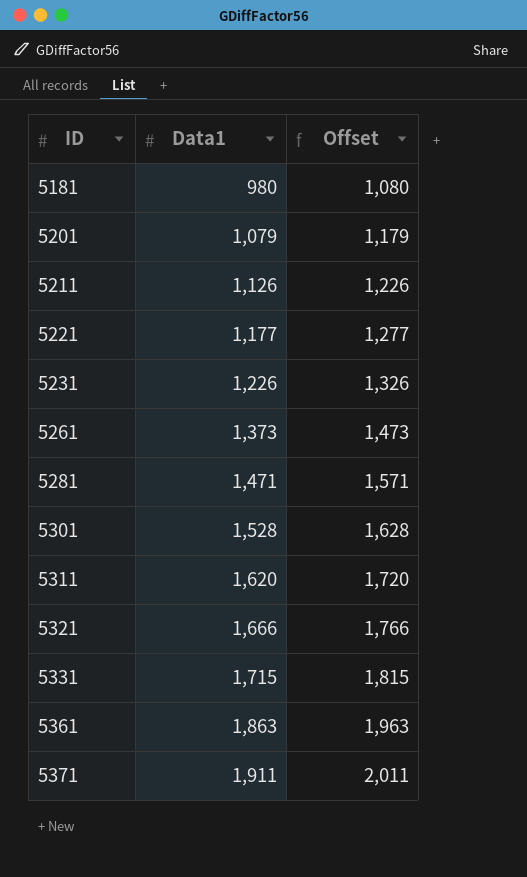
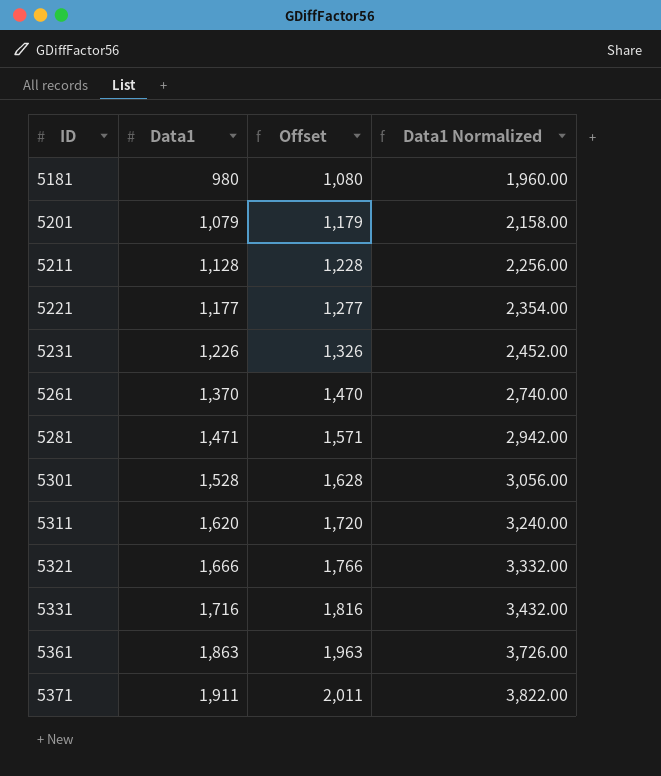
column Data1 Normalized | formula: none -> [Data1] * 2
5211 | Data1: 1,126 -> 1,128
5211 | Offset: 1,226 -> 1,228
5261 | Data1: 1,373 -> 1,370
5261 | Offset: 1,473 -> 1,470
5331 | Data1: 1,715 -> 1,716
5331 | Offset: 1,815 -> 1,816

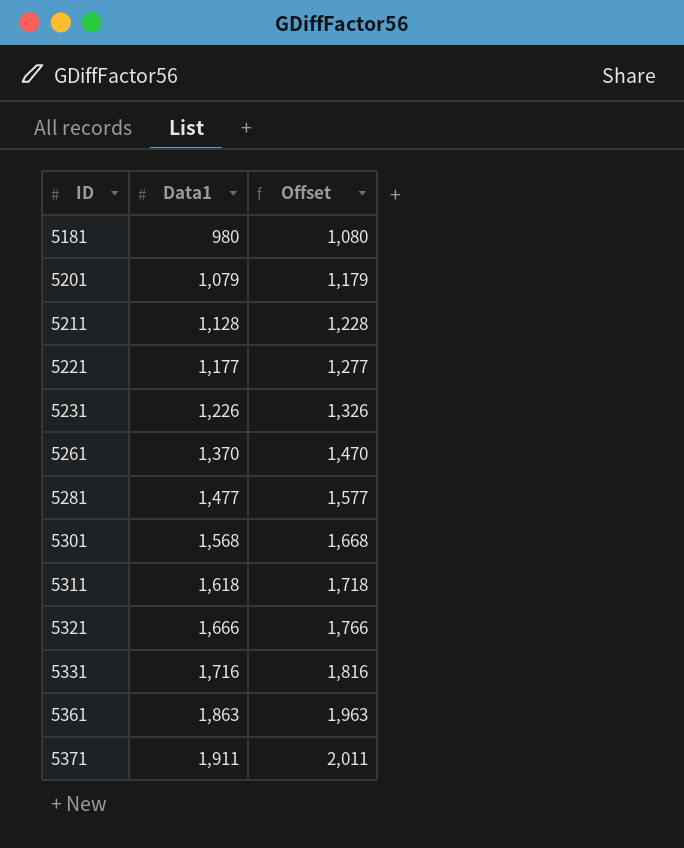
column Data1 Normalized | formula: [Data1] * 2 -> none
5281 | Data1: 1,471 -> 1,477
5281 | Offset: 1,571 -> 1,577
5301 | Data1: 1,528 -> 1,568
5301 | Offset: 1,628 -> 1,668
5311 | Data1: 1,620 -> 1,618
5311 | Offset: 1,720 -> 1,718

